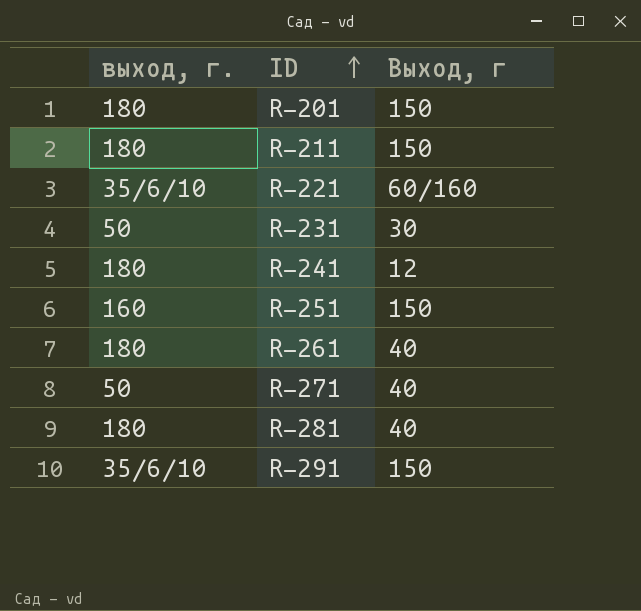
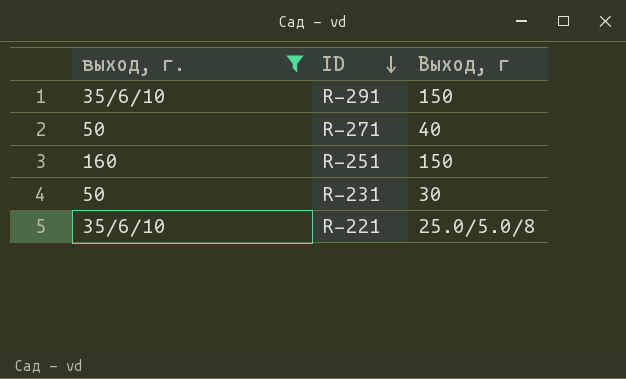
filter: none -> выход, г. != 180
row order: ID ascending -> ID descending
R-221 | Выход, г: 60/160 -> 25.0/5.0/8

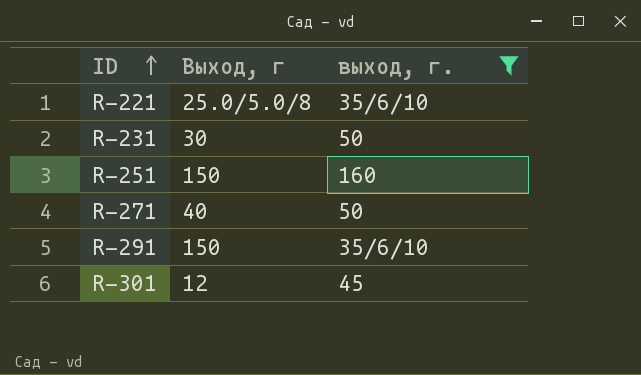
row order: ID descending -> ID ascending
column выход, г. | position: 1 -> 3
row R-301: none -> 12 | 45

